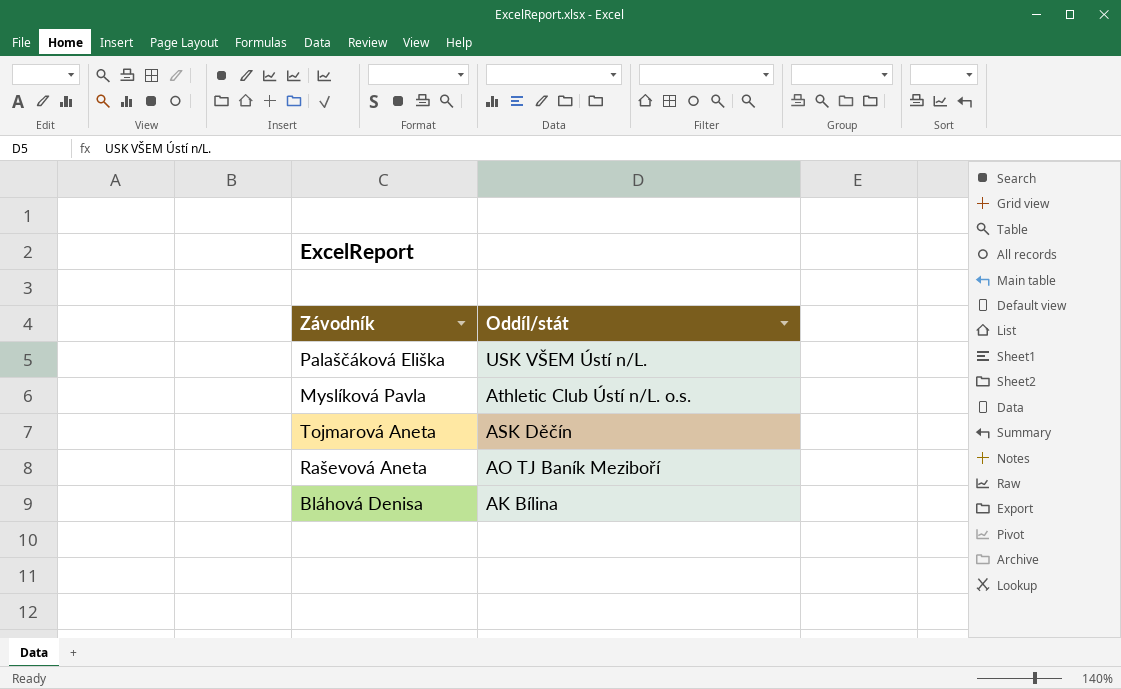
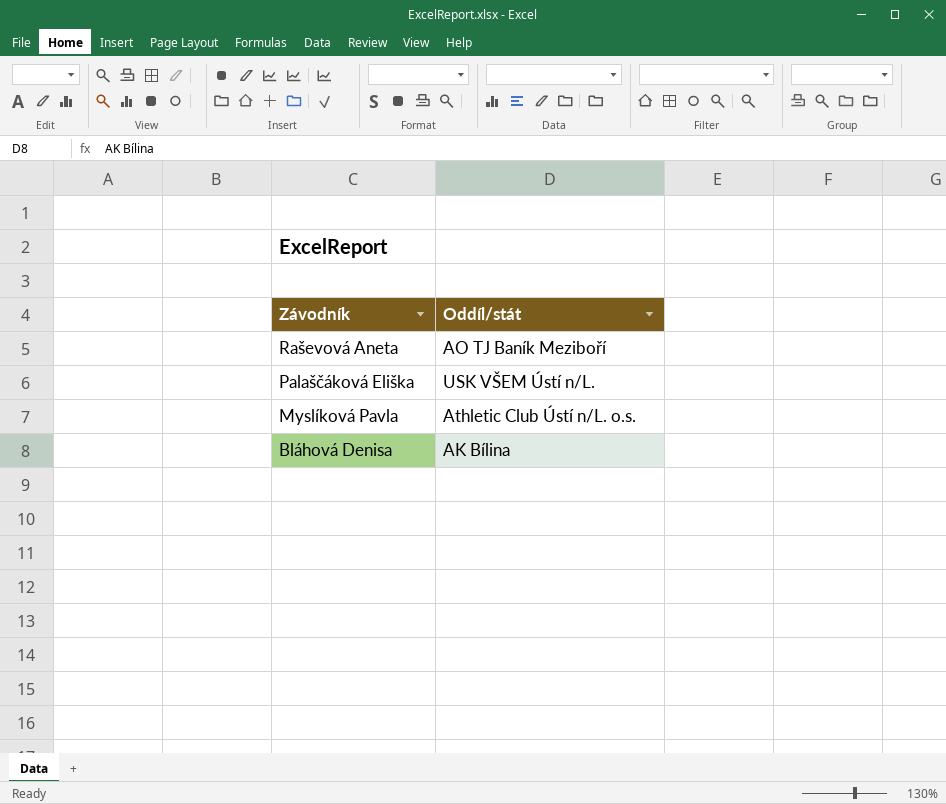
row order: Oddíl/stát descending -> Závodník descending
row Tojmarová Aneta: ASK Děčín -> none

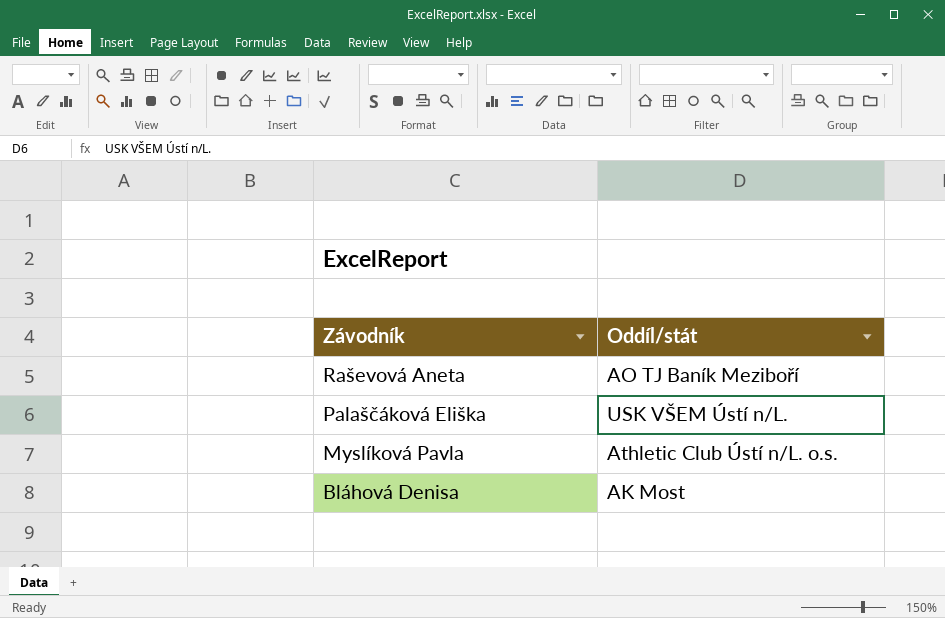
Bláhová Denisa | Oddíl/stát: AK Bílina -> AK Most

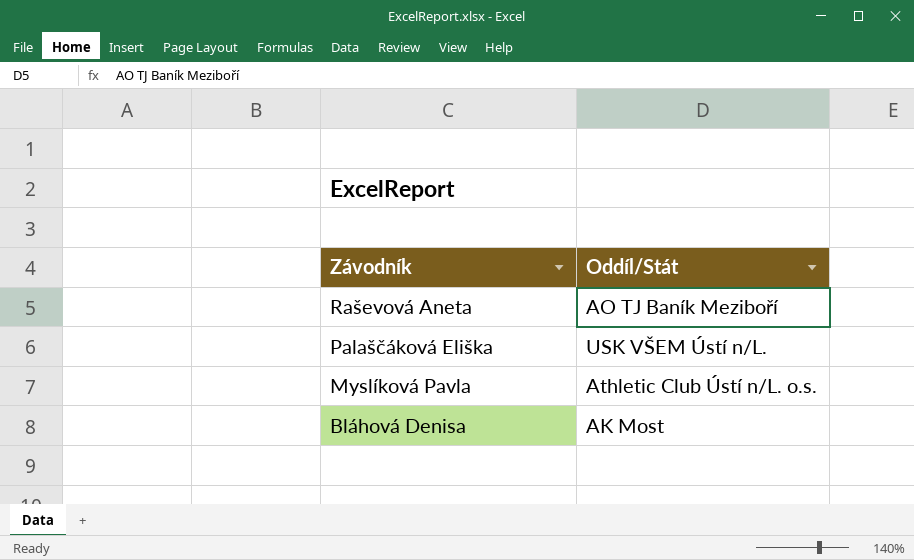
column name: Oddíl/stát -> Oddíl/Stát

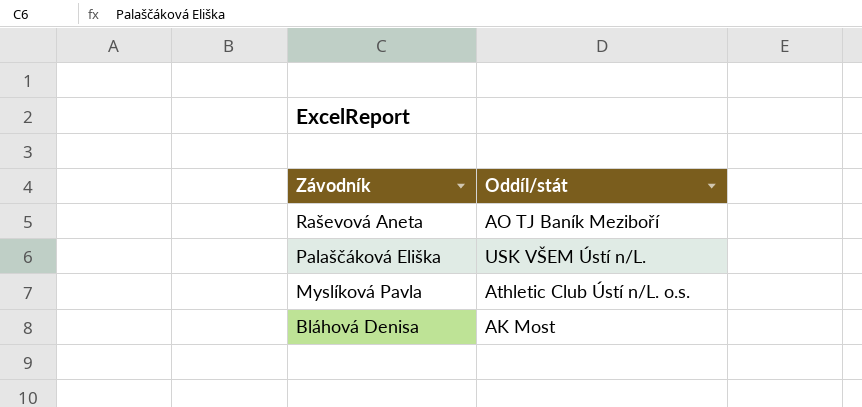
column name: Oddíl/Stát -> Oddíl/stát

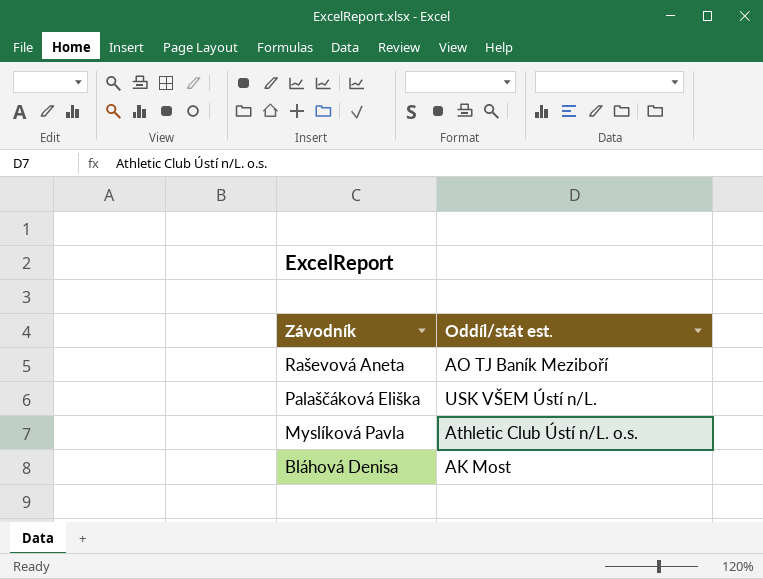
column name: Oddíl/stát -> Oddíl/stát est.

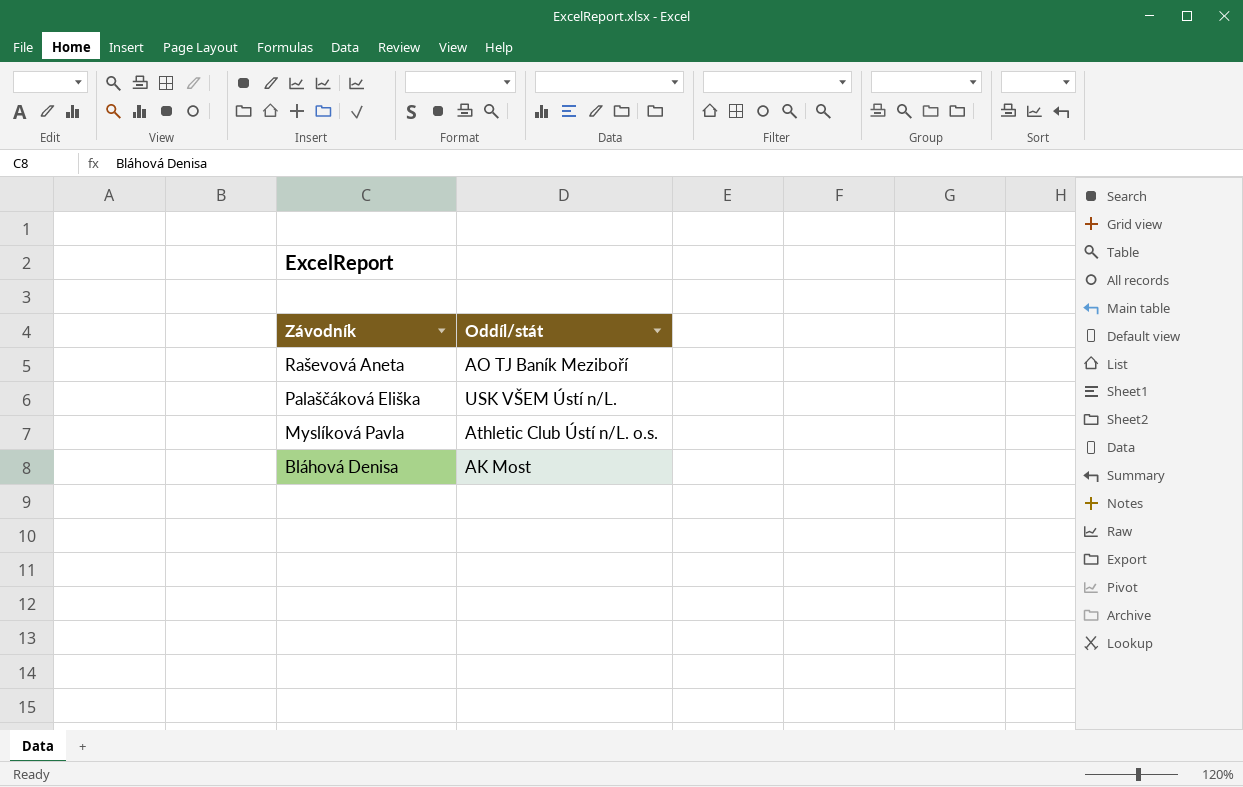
column name: Oddíl/stát est. -> Oddíl/stát

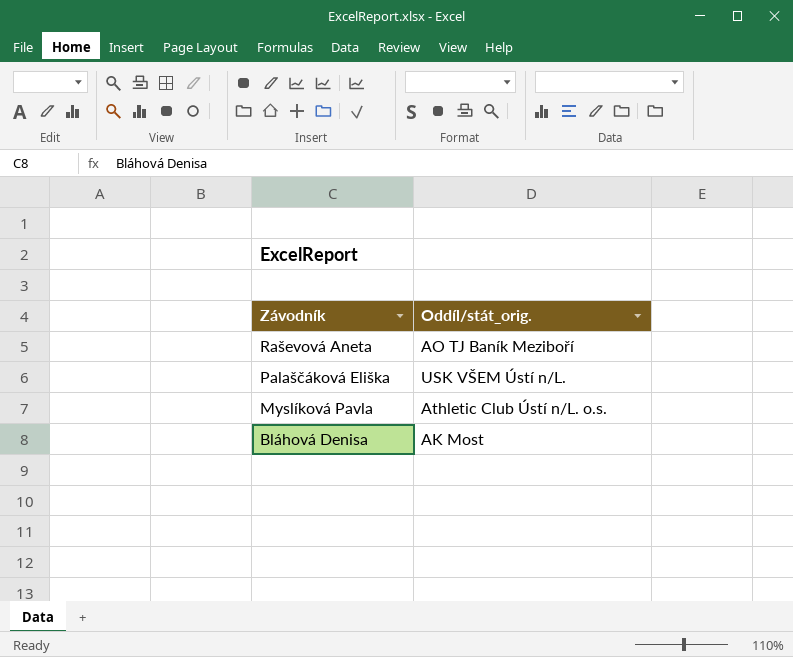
column name: Oddíl/stát -> Oddíl/stát_orig.

